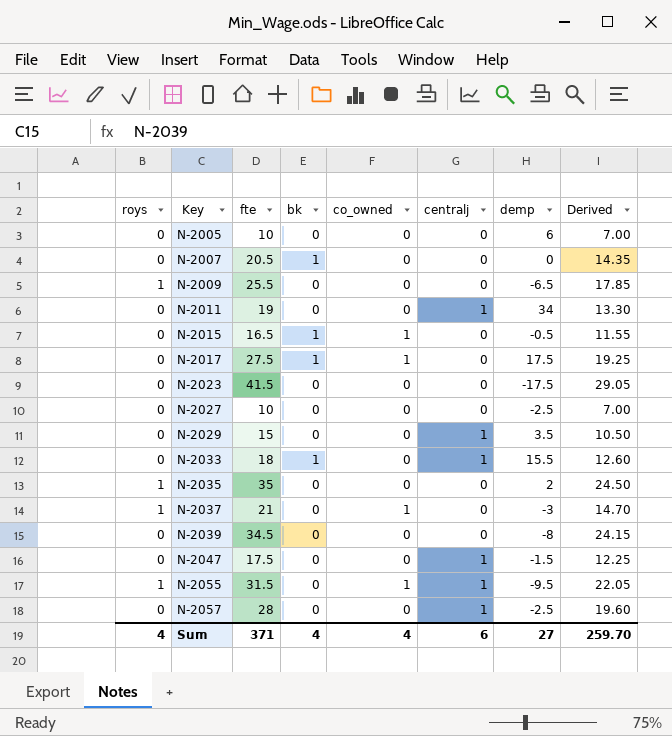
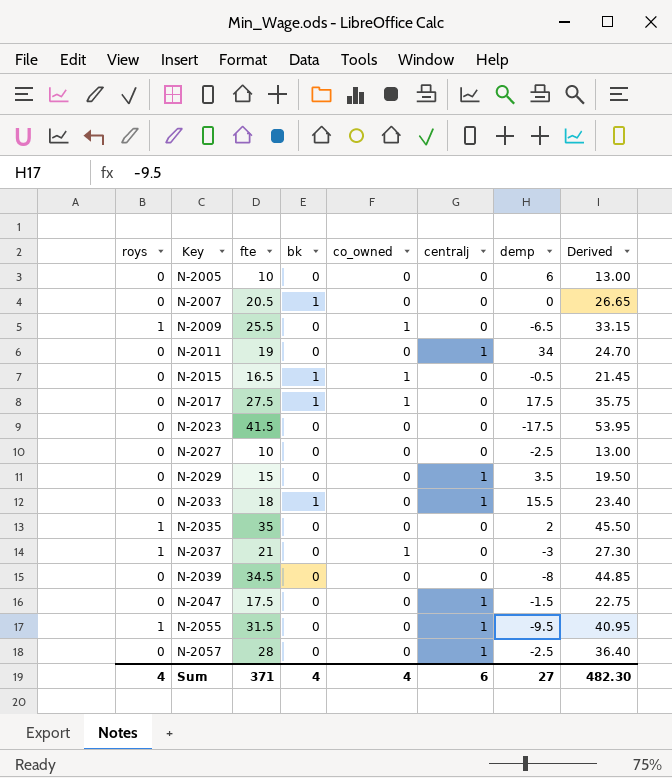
column Derived | formula: [fte] * 0.7 -> [fte] * 1.3
N-2009 | co_owned: 0 -> 1
N-2055 | co_owned: 1 -> 0
Sum | Derived: 259.70 -> 482.30

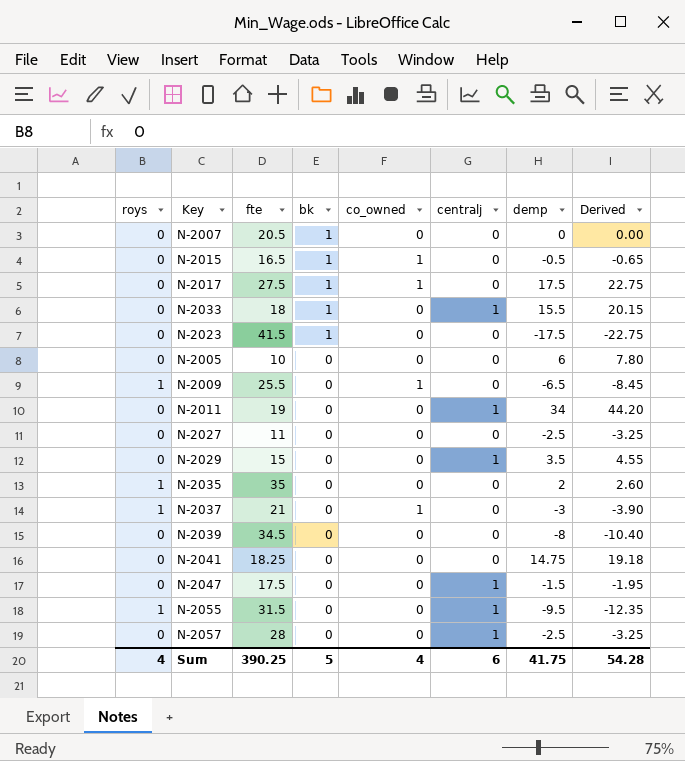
row order: Key ascending -> bk descending
column Derived | formula: [fte] * 1.3 -> [demp] * 1.3
N-2023 | bk: 0 -> 1
N-2027 | fte: 10 -> 11
row N-2041: none -> 0 | 18.25 | 0 | 0 | 0 | 14.75 | 19.18
Sum | fte: 371 -> 390.25
Sum | bk: 4 -> 5
Sum | demp: 27 -> 41.75
Sum | Derived: 482.30 -> 54.28

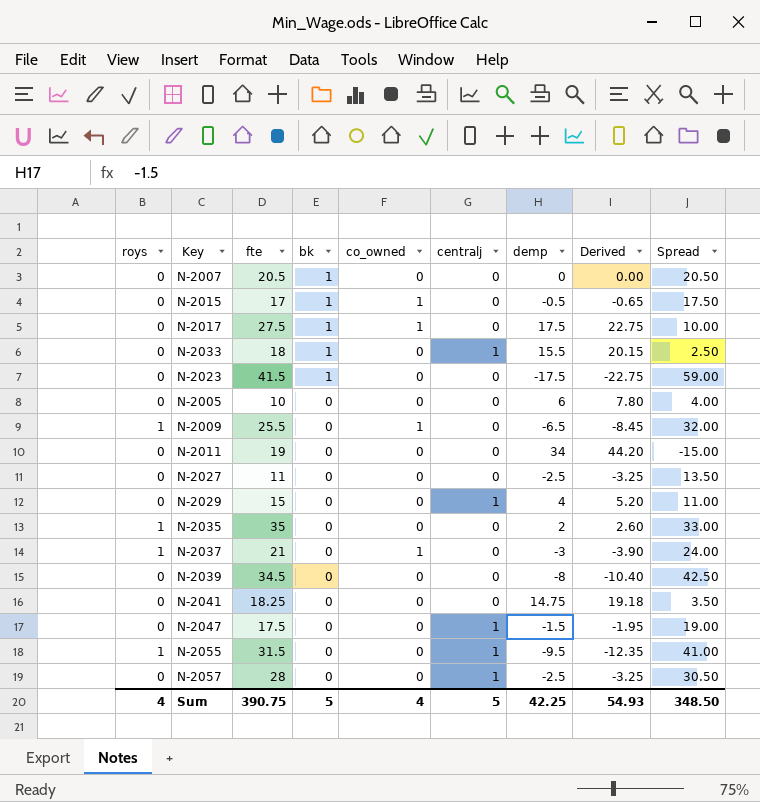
column Spread | formula: none -> [fte] - [demp]
N-2015 | fte: 16.5 -> 17
N-2011 | centralj: 1 -> 0
N-2029 | demp: 3.5 -> 4
N-2029 | Derived: 4.55 -> 5.20
Sum | fte: 390.25 -> 390.75
Sum | centralj: 6 -> 5
Sum | demp: 41.75 -> 42.25
Sum | Derived: 54.28 -> 54.93

